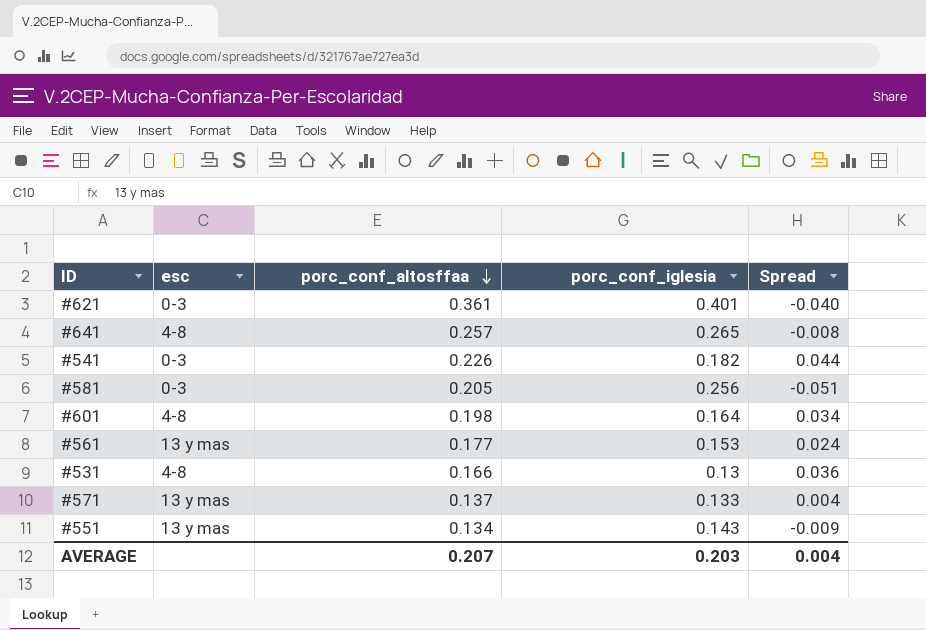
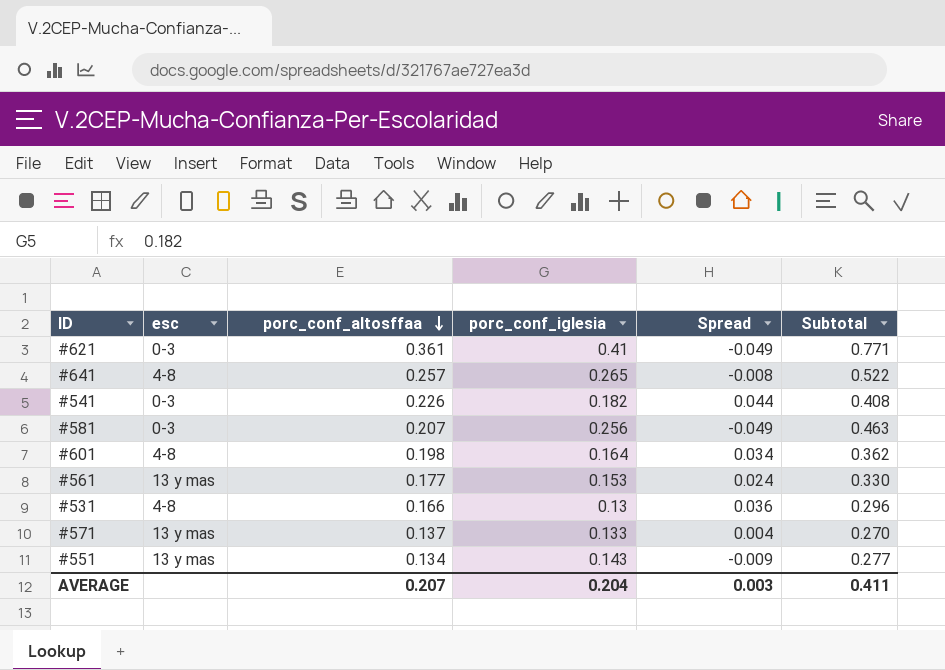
column Subtotal | formula: none -> [porc_conf_altosffaa] + [porc_conf_iglesia]
#621 | porc_conf_iglesia: 0.401 -> 0.41
#621 | Spread: -0.040 -> -0.049
#581 | porc_conf_altosffaa: 0.205 -> 0.207
#581 | Spread: -0.051 -> -0.049
AVERAGE | porc_conf_iglesia: 0.203 -> 0.204
AVERAGE | Spread: 0.004 -> 0.003

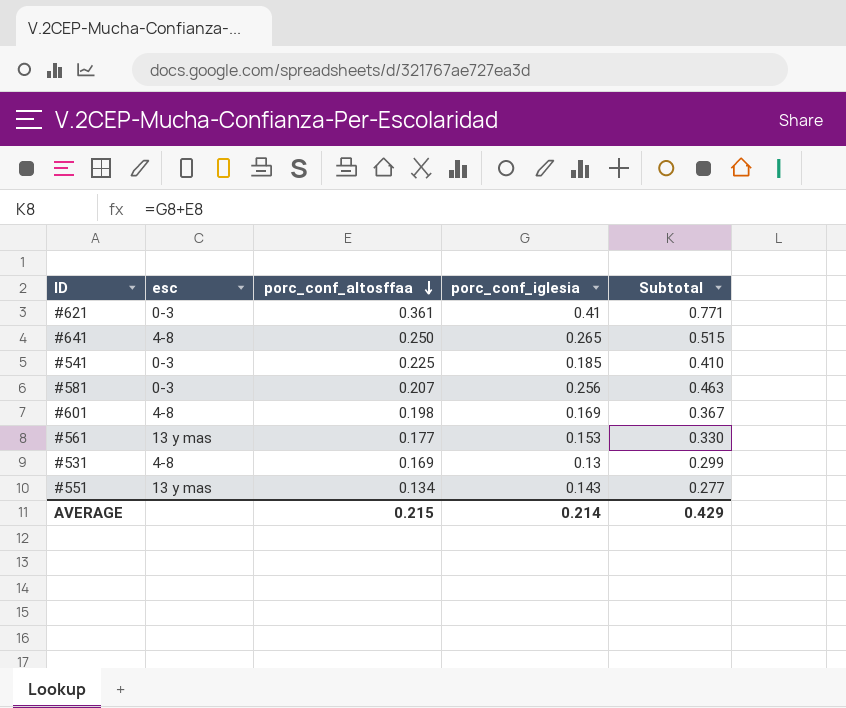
column Spread | formula: [porc_conf_altosffaa] - [porc_conf_iglesia] -> none
row #571: 13 y mas | 0.137 | 0.133 | 0.004 | 0.270 -> none
#641 | porc_conf_altosffaa: 0.257 -> 0.250
#641 | Subtotal: 0.522 -> 0.515
#541 | porc_conf_altosffaa: 0.226 -> 0.225
#541 | porc_conf_iglesia: 0.182 -> 0.185
#541 | Subtotal: 0.408 -> 0.410
#601 | porc_conf_iglesia: 0.164 -> 0.169
#601 | Subtotal: 0.362 -> 0.367
#531 | porc_conf_altosffaa: 0.166 -> 0.169
#531 | Subtotal: 0.296 -> 0.299
AVERAGE | porc_conf_altosffaa: 0.207 -> 0.215
AVERAGE | porc_conf_iglesia: 0.204 -> 0.214
AVERAGE | Subtotal: 0.411 -> 0.429

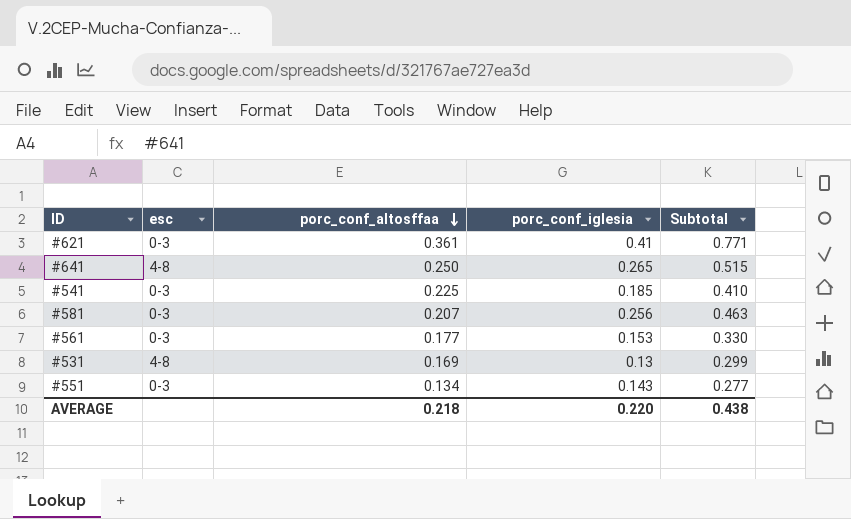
row #601: 4-8 | 0.198 | 0.169 | 0.367 -> none
#561 | esc: 13 y mas -> 0-3
#551 | esc: 13 y mas -> 0-3
AVERAGE | porc_conf_altosffaa: 0.215 -> 0.218
AVERAGE | porc_conf_iglesia: 0.214 -> 0.220
AVERAGE | Subtotal: 0.429 -> 0.438

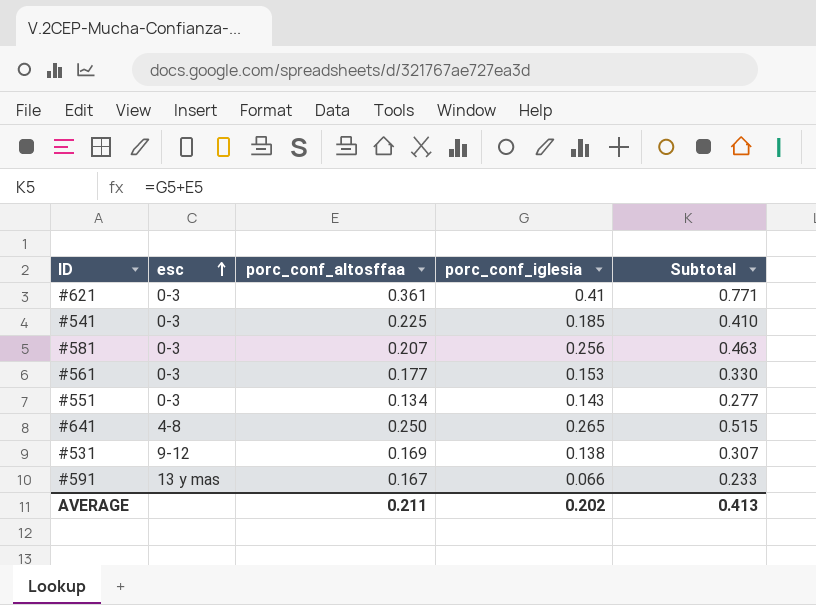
row order: porc_conf_altosffaa descending -> esc ascending
#531 | esc: 4-8 -> 9-12
#531 | porc_conf_iglesia: 0.13 -> 0.138
#531 | Subtotal: 0.299 -> 0.307
row #591: none -> 13 y mas | 0.167 | 0.066 | 0.233
AVERAGE | porc_conf_altosffaa: 0.218 -> 0.211
AVERAGE | porc_conf_iglesia: 0.220 -> 0.202
AVERAGE | Subtotal: 0.438 -> 0.413

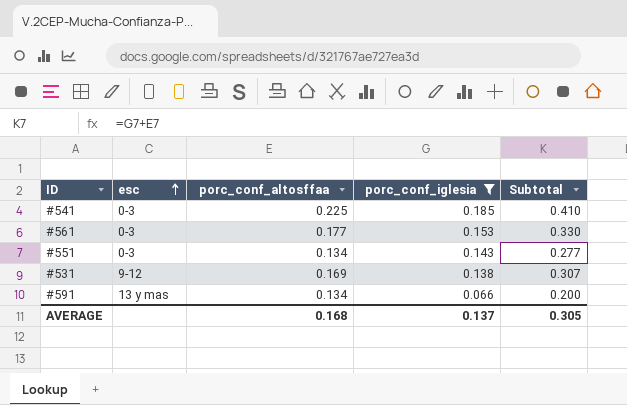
filter: none -> porc_conf_iglesia <= 0.185
#591 | porc_conf_altosffaa: 0.167 -> 0.134
#591 | Subtotal: 0.233 -> 0.200
AVERAGE | porc_conf_altosffaa: 0.211 -> 0.168
AVERAGE | porc_conf_iglesia: 0.202 -> 0.137
AVERAGE | Subtotal: 0.413 -> 0.305

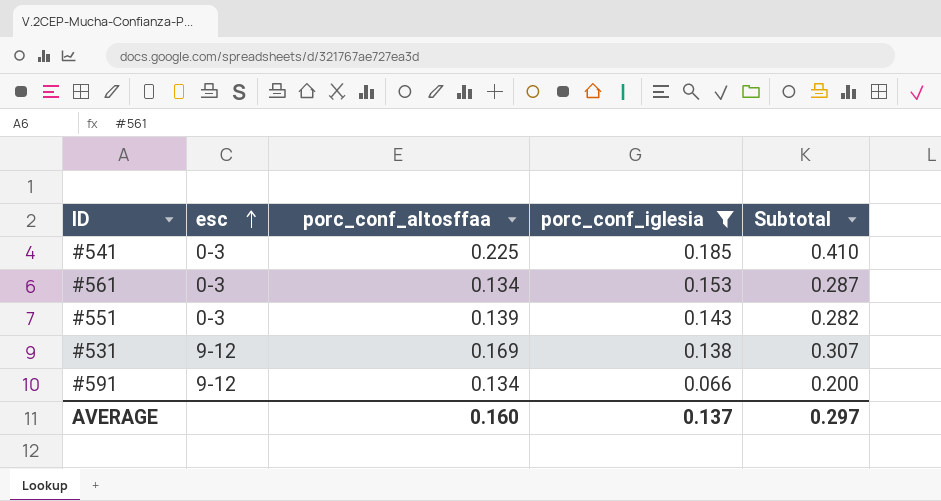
#561 | porc_conf_altosffaa: 0.177 -> 0.134
#561 | Subtotal: 0.330 -> 0.287
#551 | porc_conf_altosffaa: 0.134 -> 0.139
#551 | Subtotal: 0.277 -> 0.282
#591 | esc: 13 y mas -> 9-12
AVERAGE | porc_conf_altosffaa: 0.168 -> 0.160
AVERAGE | Subtotal: 0.305 -> 0.297

